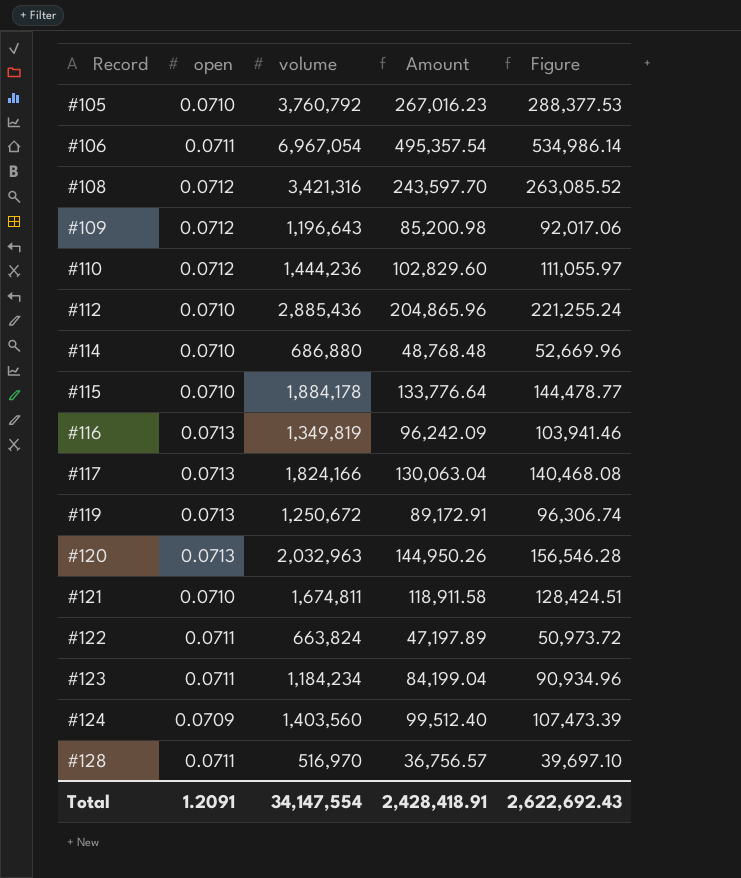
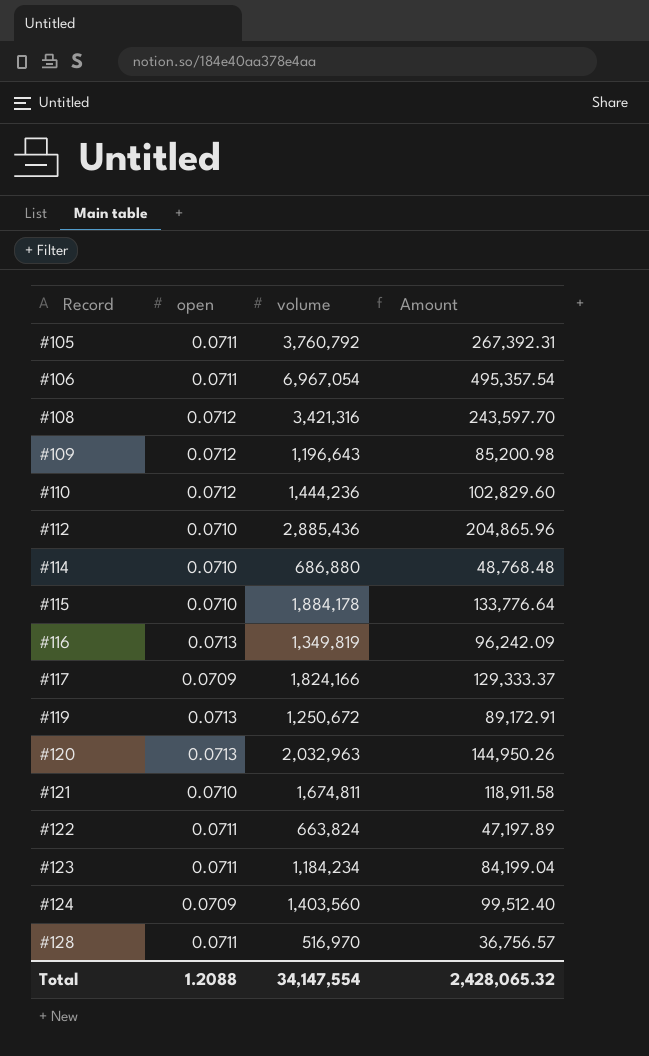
column Figure | formula: [Amount] * 1.08 -> none
#105 | open: 0.0710 -> 0.0711
#105 | Amount: 267,016.23 -> 267,392.31
#117 | open: 0.0713 -> 0.0709
#117 | Amount: 130,063.04 -> 129,333.37
Total | open: 1.2091 -> 1.2088
Total | Amount: 2,428,418.91 -> 2,428,065.32

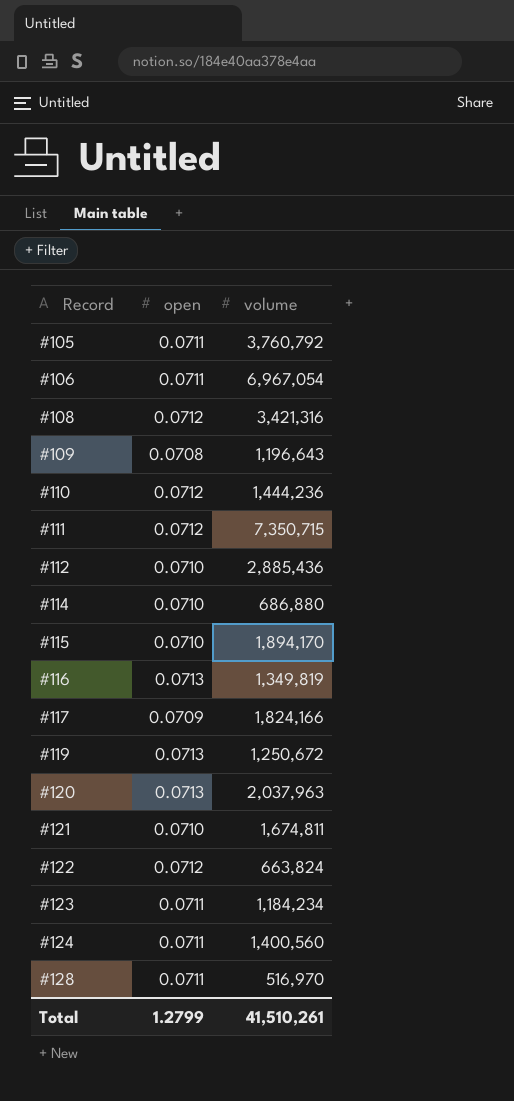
column Amount | formula: [open] * [volume] -> none
#109 | open: 0.0712 -> 0.0708
row #111: none -> 0.0712 | 7,350,715
#115 | volume: 1,884,178 -> 1,894,170
#120 | volume: 2,032,963 -> 2,037,963
#122 | open: 0.0711 -> 0.0712
#124 | open: 0.0709 -> 0.0711
#124 | volume: 1,403,560 -> 1,400,560
Total | open: 1.2088 -> 1.2799
Total | volume: 34,147,554 -> 41,510,261

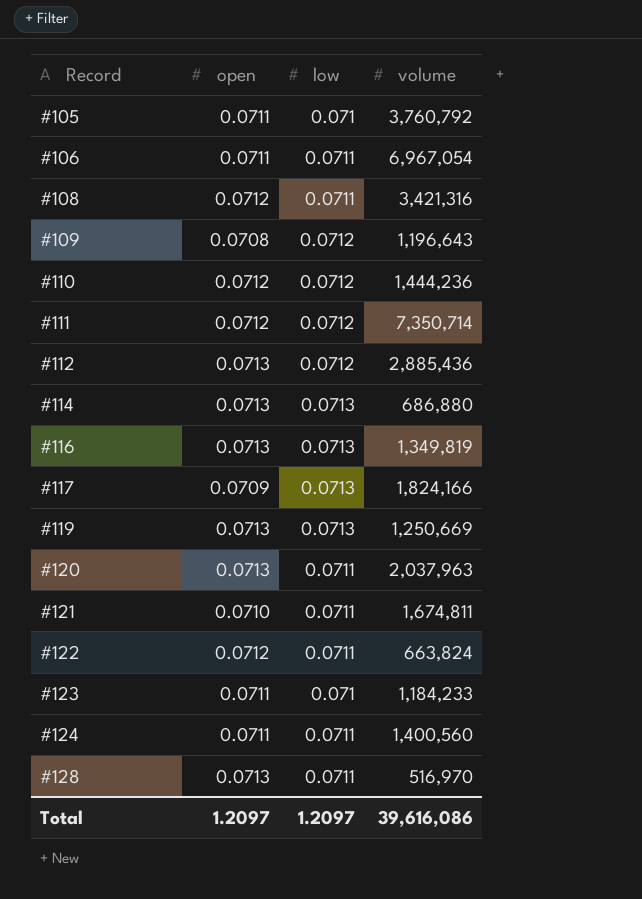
column low | position: none -> 3
row #115: 0.0710 | 1,894,170 -> none
#111 | volume: 7,350,715 -> 7,350,714
#112 | open: 0.0710 -> 0.0713
#114 | open: 0.0710 -> 0.0713
#119 | volume: 1,250,672 -> 1,250,669
#123 | volume: 1,184,234 -> 1,184,233
#128 | open: 0.0711 -> 0.0713
Total | open: 1.2799 -> 1.2097
Total | volume: 41,510,261 -> 39,616,086

